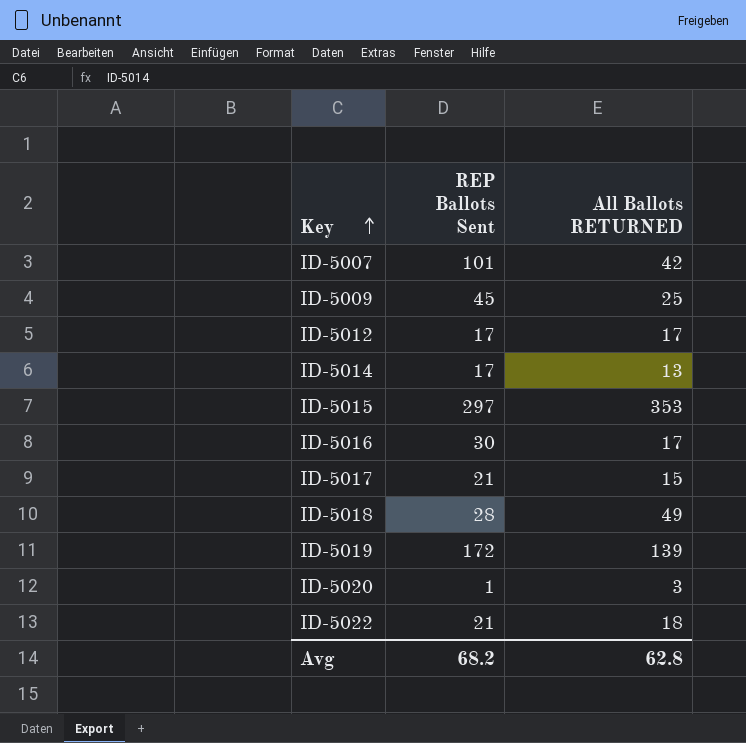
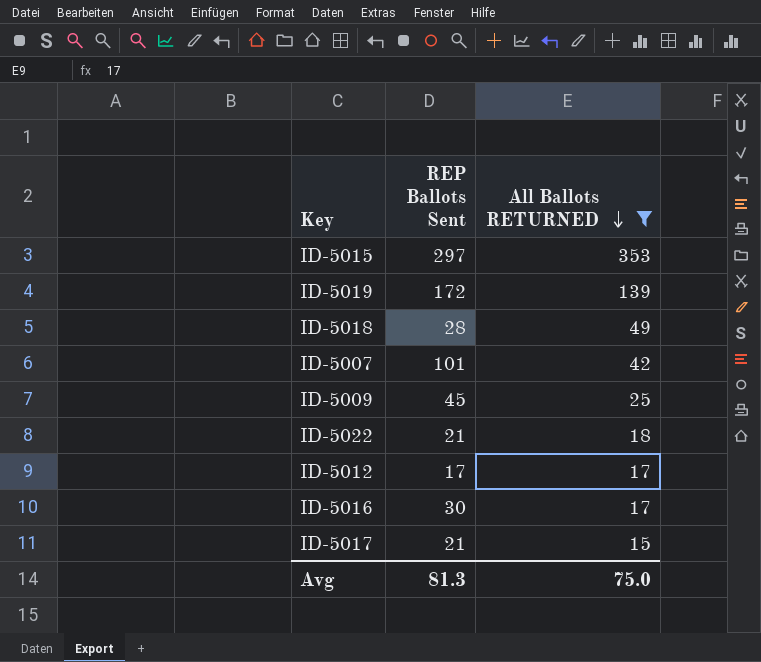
filter: none -> All Ballots RETURNED >= 15
row order: Key ascending -> All Ballots RETURNED descending
Avg | REP Ballots Sent: 68.2 -> 81.3
Avg | All Ballots RETURNED: 62.8 -> 75.0

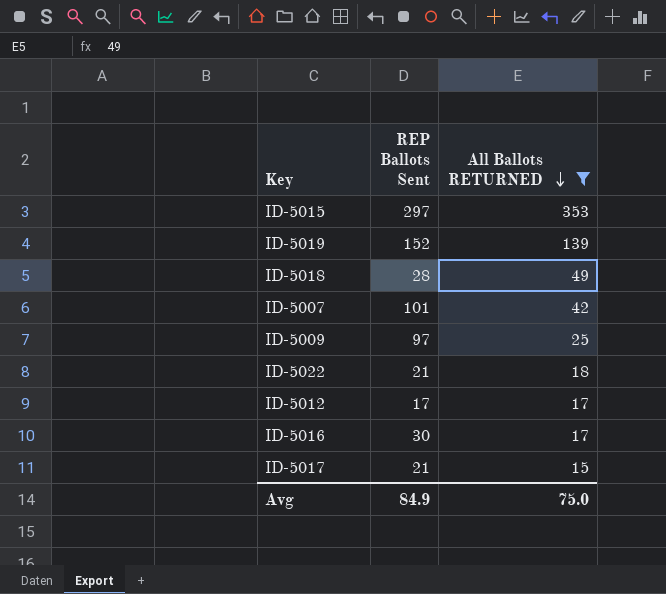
ID-5019 | REP Ballots Sent: 172 -> 152
ID-5009 | REP Ballots Sent: 45 -> 97
Avg | REP Ballots Sent: 81.3 -> 84.9

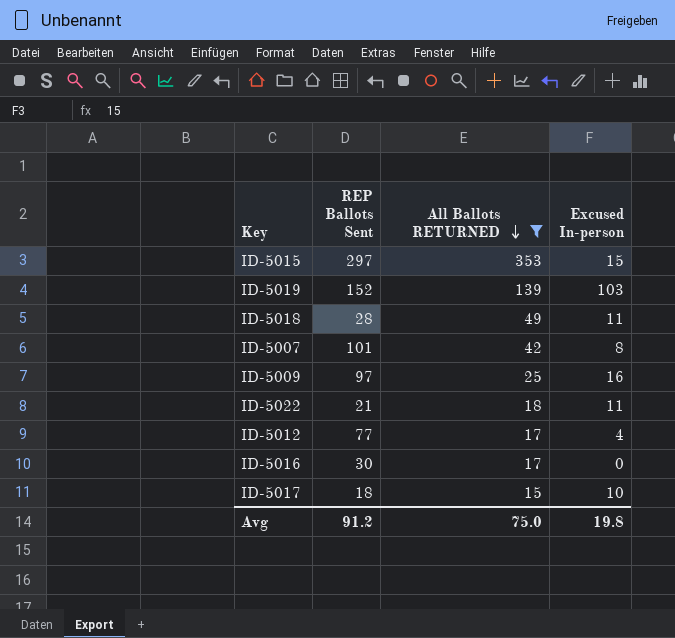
column Excused In-person | position: none -> 4
ID-5012 | REP Ballots Sent: 17 -> 77
ID-5017 | REP Ballots Sent: 21 -> 18
Avg | REP Ballots Sent: 84.9 -> 91.2

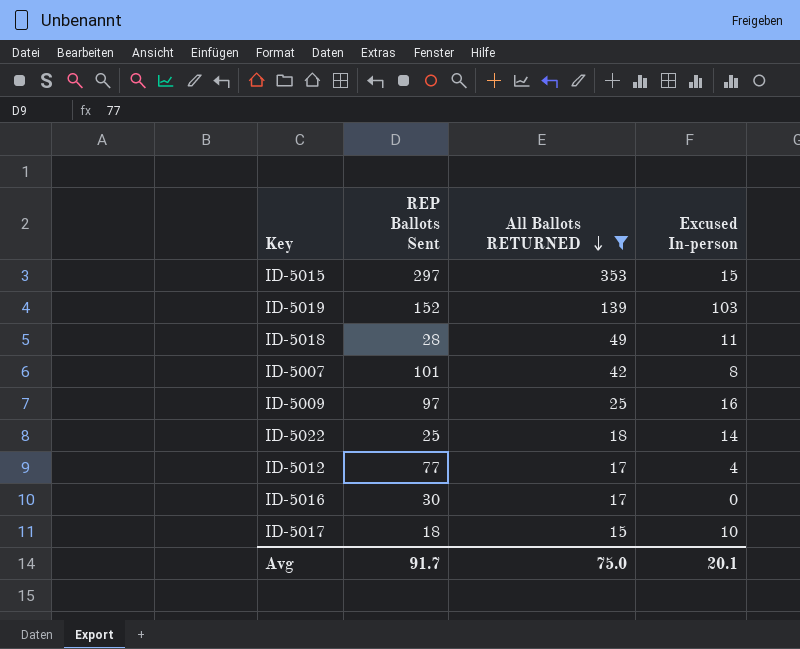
ID-5022 | REP Ballots Sent: 21 -> 25
ID-5022 | Excused In-person: 11 -> 14
Avg | REP Ballots Sent: 91.2 -> 91.7
Avg | Excused In-person: 19.8 -> 20.1

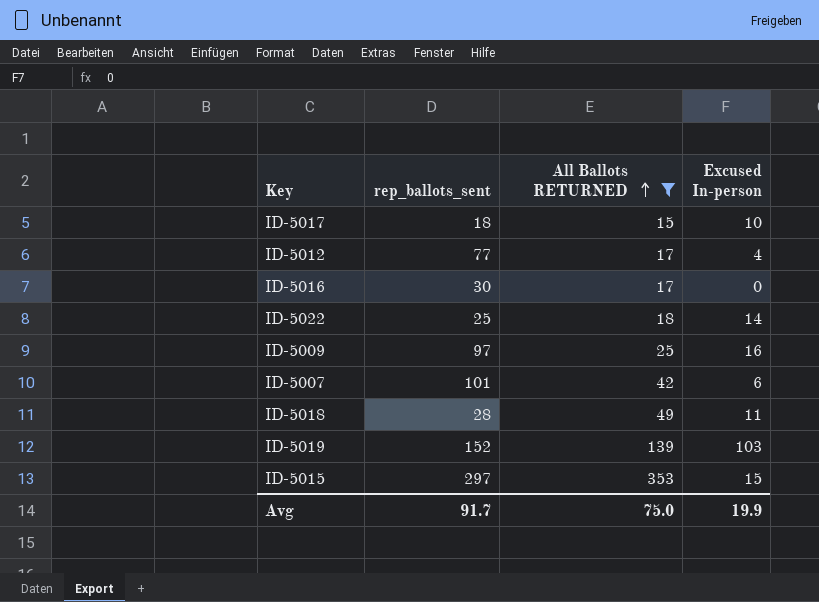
row order: All Ballots RETURNED descending -> All Ballots RETURNED ascending
column name: REP Ballots Sent -> rep_ballots_sent
ID-5007 | Excused In-person: 8 -> 6
Avg | Excused In-person: 20.1 -> 19.9

